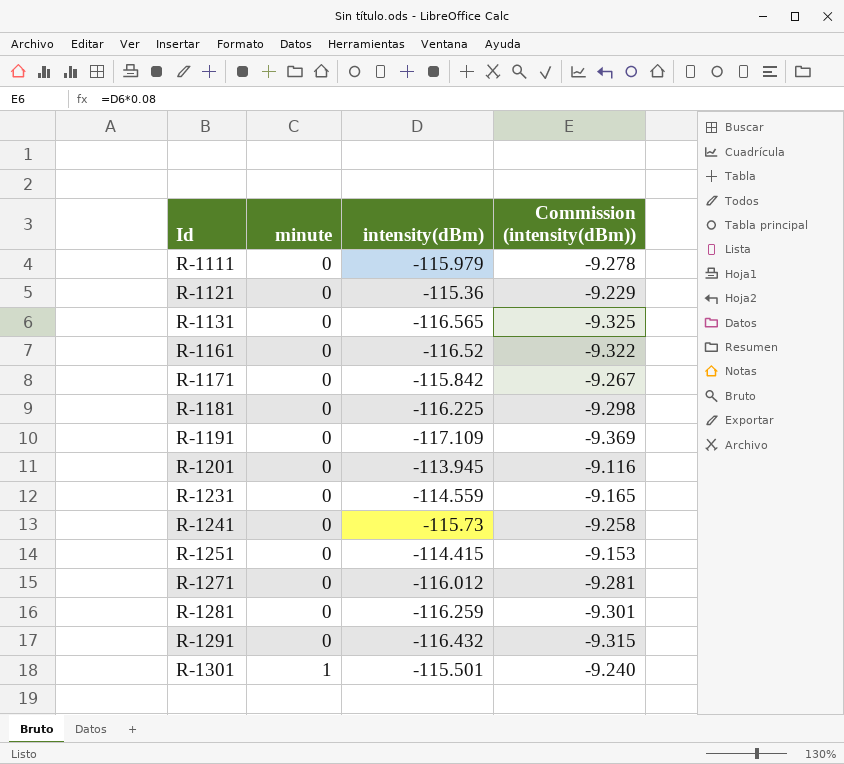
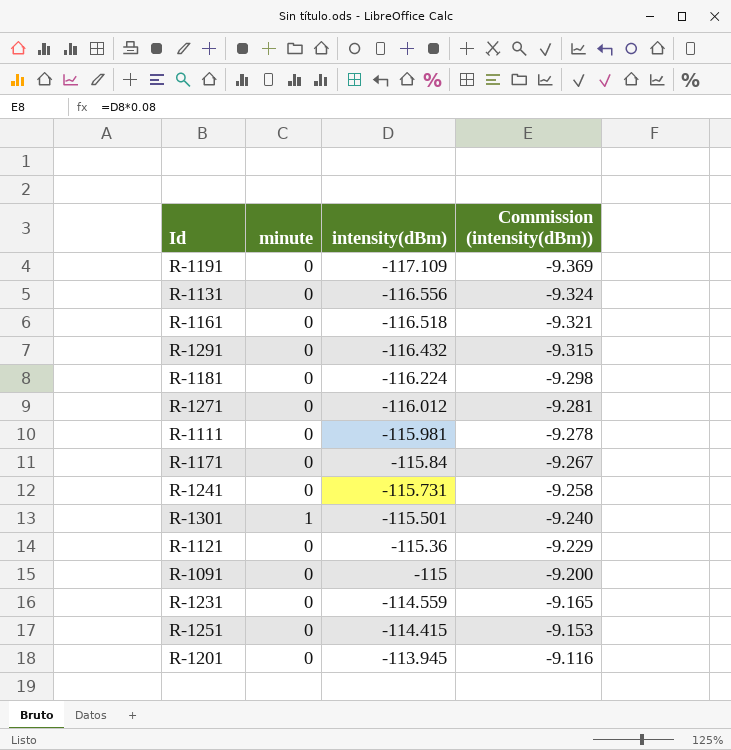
row order: Id ascending -> intensity(dBm) ascending
row R-1281: 0 | -116.259 | -9.301 -> none
R-1131 | intensity(dBm): -116.565 -> -116.556
R-1131 | Commission (intensity(dBm)): -9.325 -> -9.324
R-1161 | intensity(dBm): -116.52 -> -116.518
R-1161 | Commission (intensity(dBm)): -9.322 -> -9.321
R-1181 | intensity(dBm): -116.225 -> -116.224
R-1111 | intensity(dBm): -115.979 -> -115.981
R-1171 | intensity(dBm): -115.842 -> -115.84
R-1241 | intensity(dBm): -115.73 -> -115.731
row R-1091: none -> 0 | -115 | -9.200

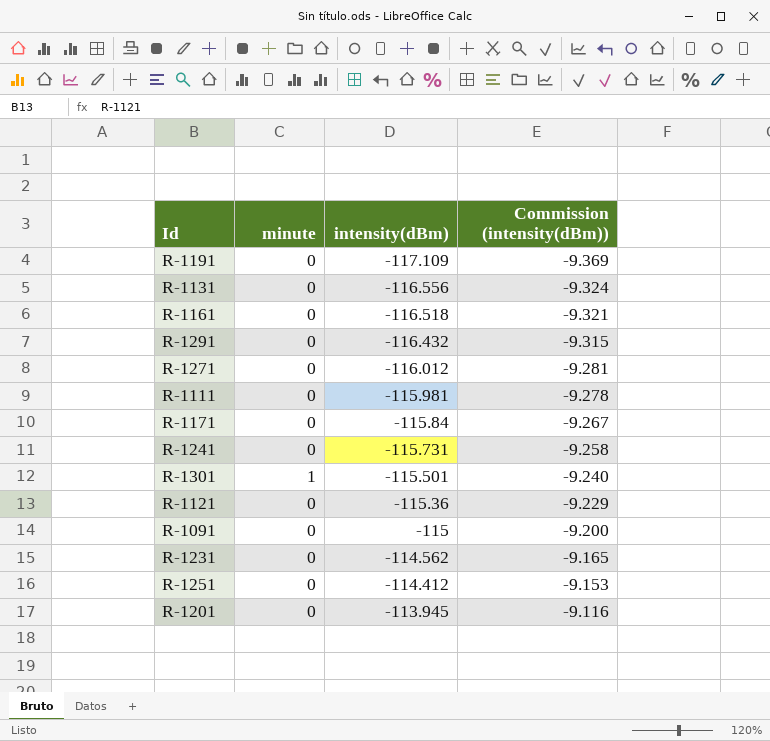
row R-1181: 0 | -116.224 | -9.298 -> none
R-1231 | intensity(dBm): -114.559 -> -114.562
R-1251 | intensity(dBm): -114.415 -> -114.412

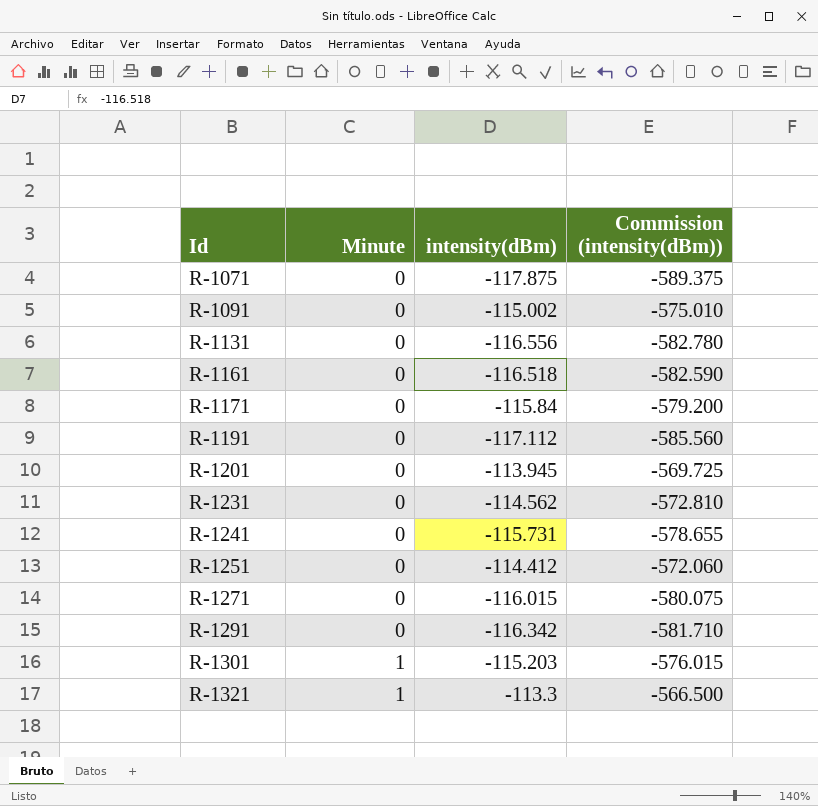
row order: intensity(dBm) ascending -> Id ascending
column name: minute -> Minute
column Commission (intensity(dBm)) | formula: [intensity(dBm)] * 0.08 -> [intensity(dBm)] * 5
row R-1111: 0 | -115.981 | -9.278 -> none
row R-1121: 0 | -115.36 | -9.229 -> none
row R-1071: none -> 0 | -117.875 | -589.375
R-1091 | intensity(dBm): -115 -> -115.002
R-1191 | intensity(dBm): -117.109 -> -117.112
R-1271 | intensity(dBm): -116.012 -> -116.015
R-1291 | intensity(dBm): -116.432 -> -116.342
R-1301 | intensity(dBm): -115.501 -> -115.203
row R-1321: none -> 1 | -113.3 | -566.500

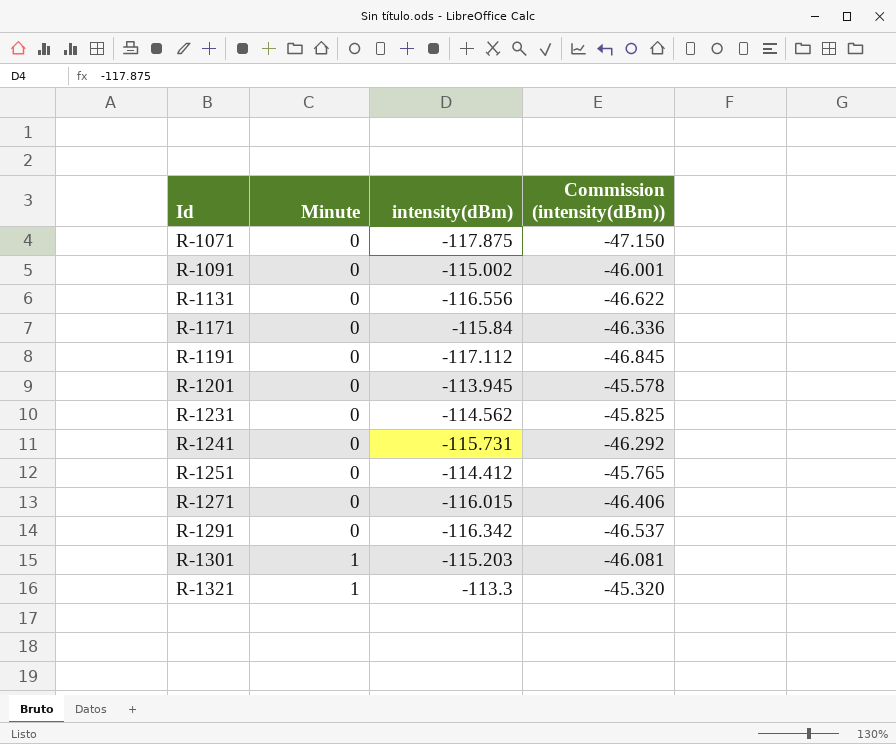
column Commission (intensity(dBm)) | formula: [intensity(dBm)] * 5 -> [intensity(dBm)] * 0.4
row R-1161: 0 | -116.518 | -582.590 -> none

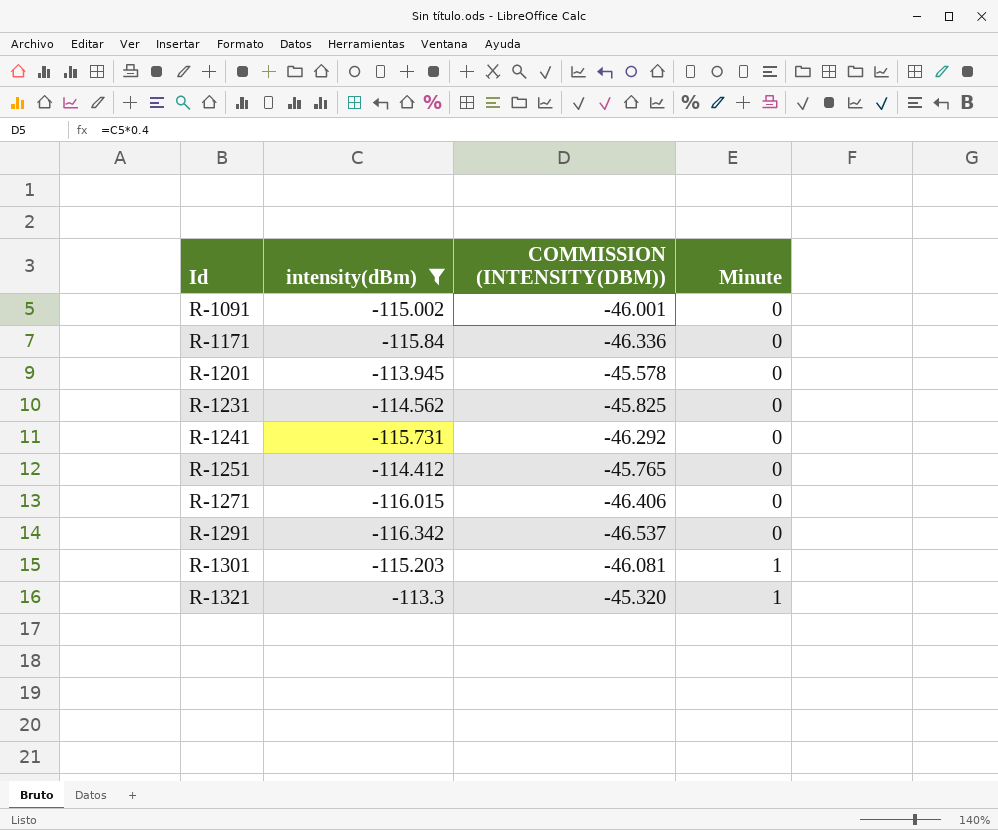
filter: none -> intensity(dBm) >= -116.342
column name: Commission (intensity(dBm)) -> COMMISSION (INTENSITY(DBM))
column Minute | position: 2 -> 4

